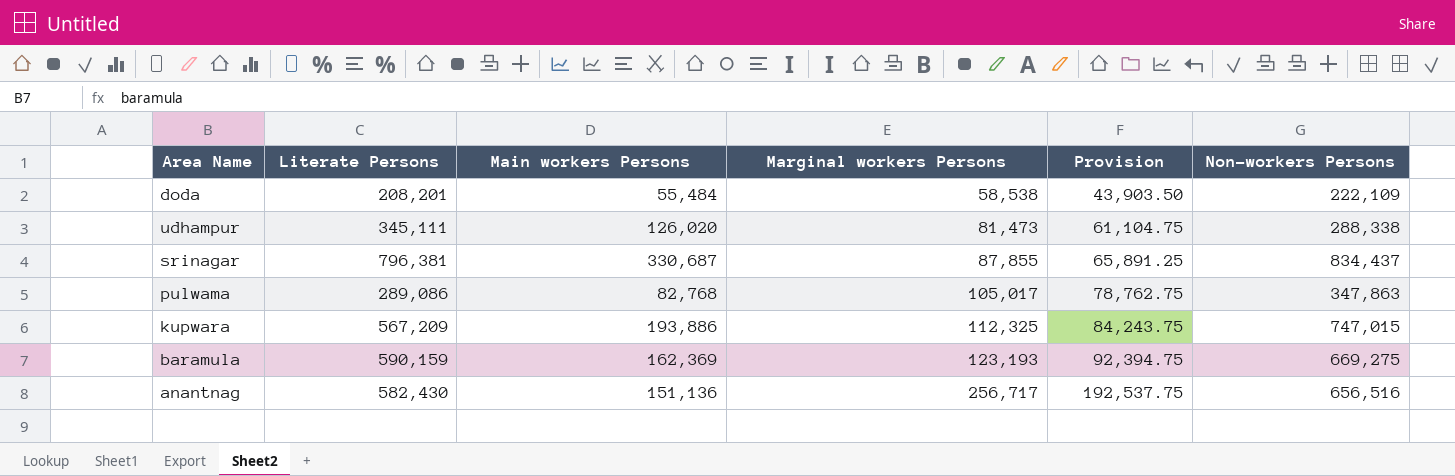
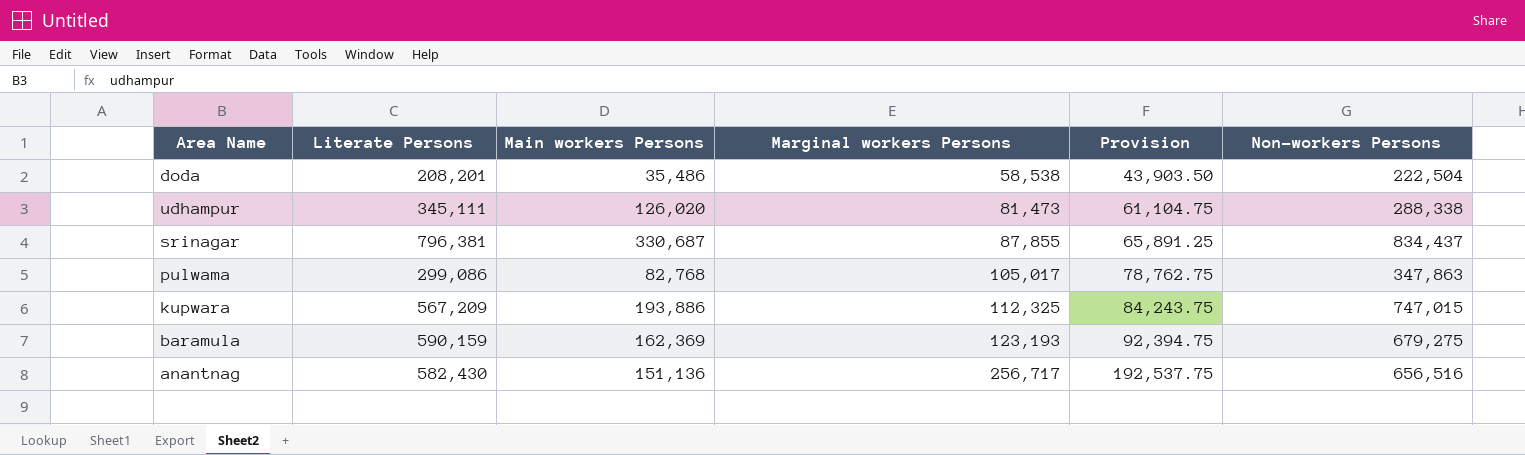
doda | Main workers Persons: 55,484 -> 35,486
doda | Non-workers Persons: 222,109 -> 222,504
pulwama | Literate Persons: 289,086 -> 299,086
baramula | Non-workers Persons: 669,275 -> 679,275

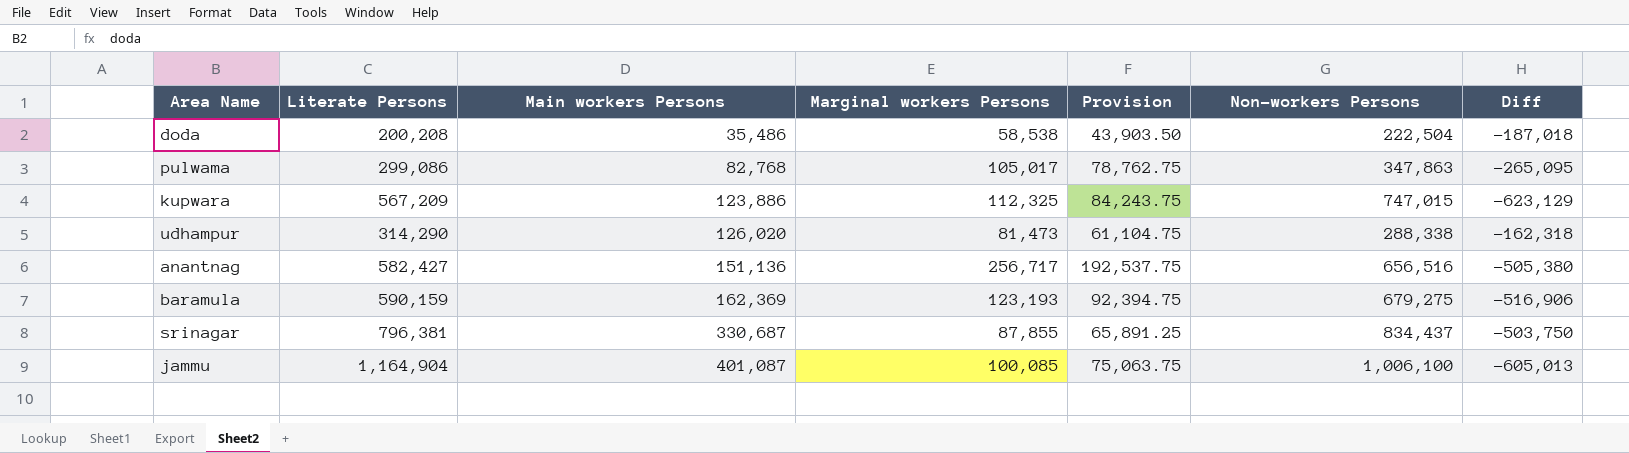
row order: Marginal workers Persons ascending -> Main workers Persons ascending
column Diff | formula: none -> [Main workers Persons] - [Non-workers Persons]
doda | Literate Persons: 208,201 -> 200,208
kupwara | Main workers Persons: 193,886 -> 123,886
udhampur | Literate Persons: 345,111 -> 314,290
anantnag | Literate Persons: 582,430 -> 582,427
row jammu: none -> 1,164,904 | 401,087 | 100,085 | 75,063.75 | 1,006,100 | -605,013

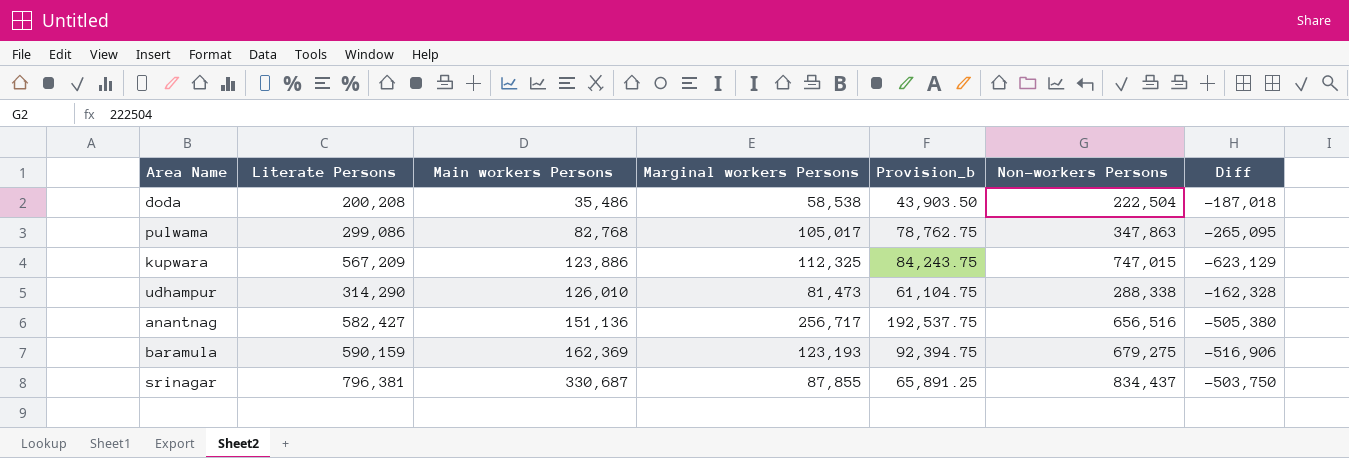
column name: Provision -> Provision_b
row jammu: 1,164,904 | 401,087 | 100,085 | 75,063.75 | 1,006,100 | -605,013 -> none
udhampur | Main workers Persons: 126,020 -> 126,010
udhampur | Diff: -162,318 -> -162,328

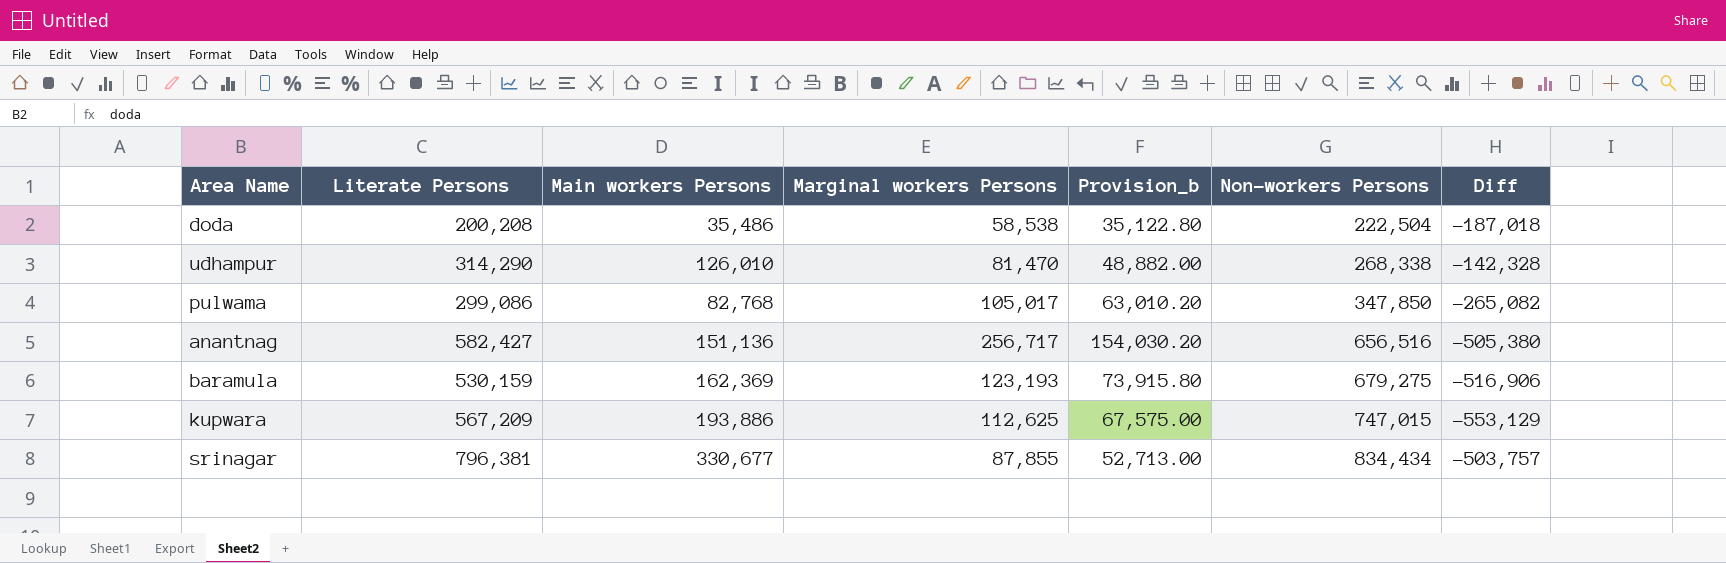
row order: Main workers Persons ascending -> Non-workers Persons ascending
column Provision_b | formula: [Marginal workers Persons] * 0.75 -> [Marginal workers Persons] * 0.6
udhampur | Marginal workers Persons: 81,473 -> 81,470
udhampur | Non-workers Persons: 288,338 -> 268,338
udhampur | Diff: -162,328 -> -142,328
pulwama | Non-workers Persons: 347,863 -> 347,850
pulwama | Diff: -265,095 -> -265,082
baramula | Literate Persons: 590,159 -> 530,159
kupwara | Main workers Persons: 123,886 -> 193,886
kupwara | Marginal workers Persons: 112,325 -> 112,625
kupwara | Diff: -623,129 -> -553,129
srinagar | Main workers Persons: 330,687 -> 330,677
srinagar | Non-workers Persons: 834,437 -> 834,434
srinagar | Diff: -503,750 -> -503,757

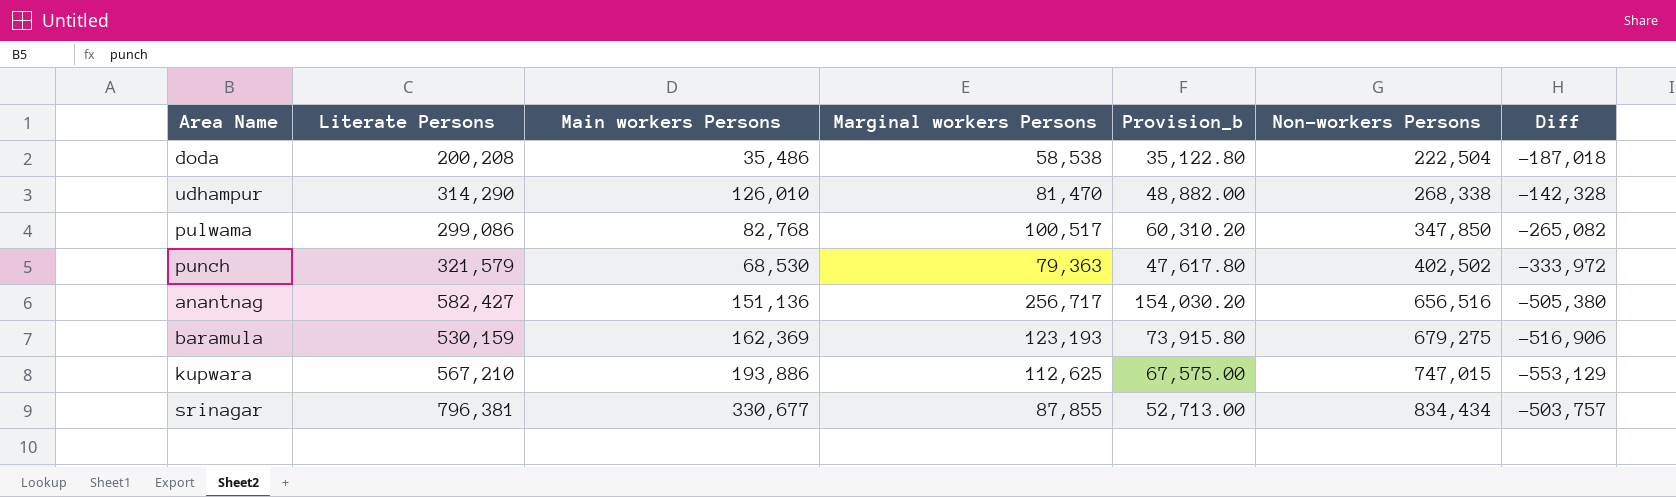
pulwama | Marginal workers Persons: 105,017 -> 100,517
pulwama | Provision_b: 63,010.20 -> 60,310.20
row punch: none -> 321,579 | 68,530 | 79,363 | 47,617.80 | 402,502 | -333,972
kupwara | Literate Persons: 567,209 -> 567,210

